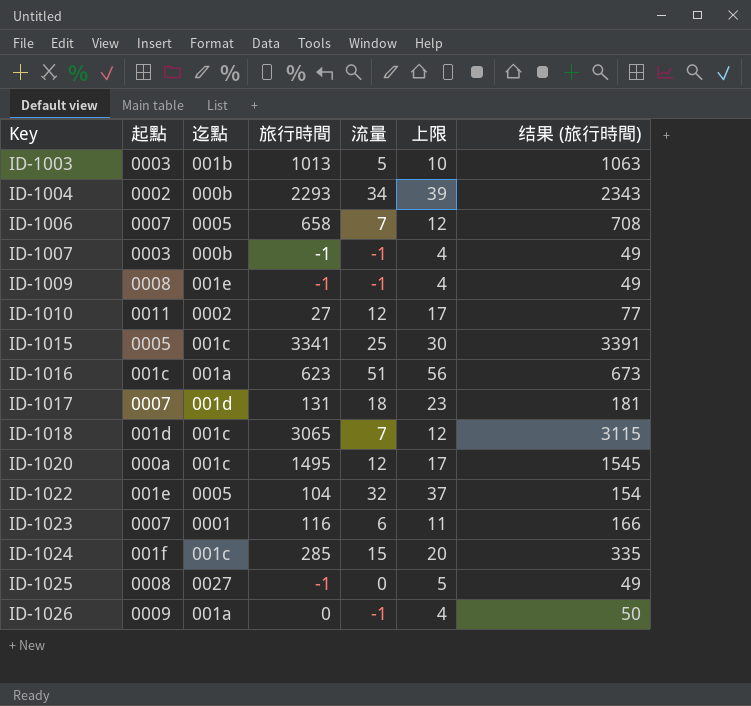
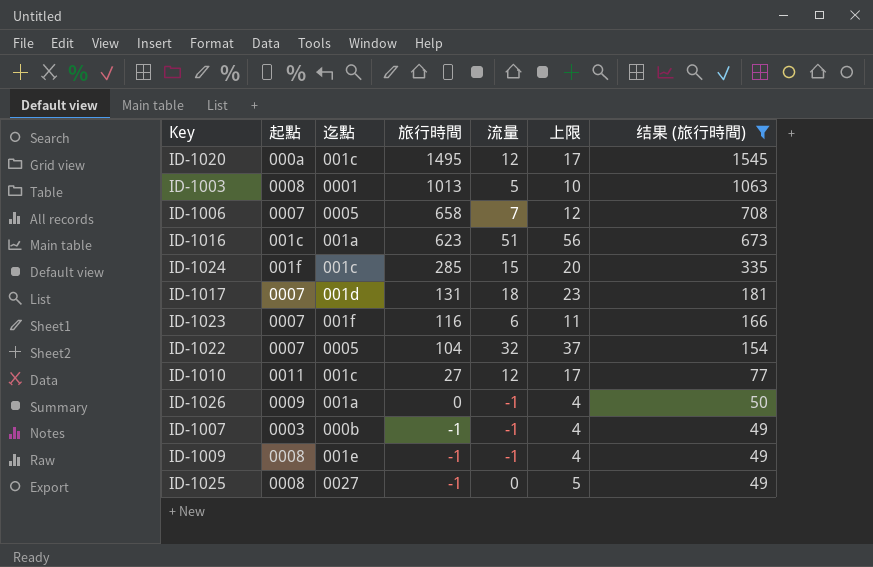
filter: none -> 结果 (旅行時間) <= 1545
row order: Key ascending -> 旅行時間 descending
ID-1003 | 起點: 0003 -> 0008
ID-1003 | 迄點: 001b -> 0001
ID-1023 | 迄點: 0001 -> 001f
ID-1022 | 起點: 001e -> 0007
ID-1010 | 迄點: 0002 -> 001c

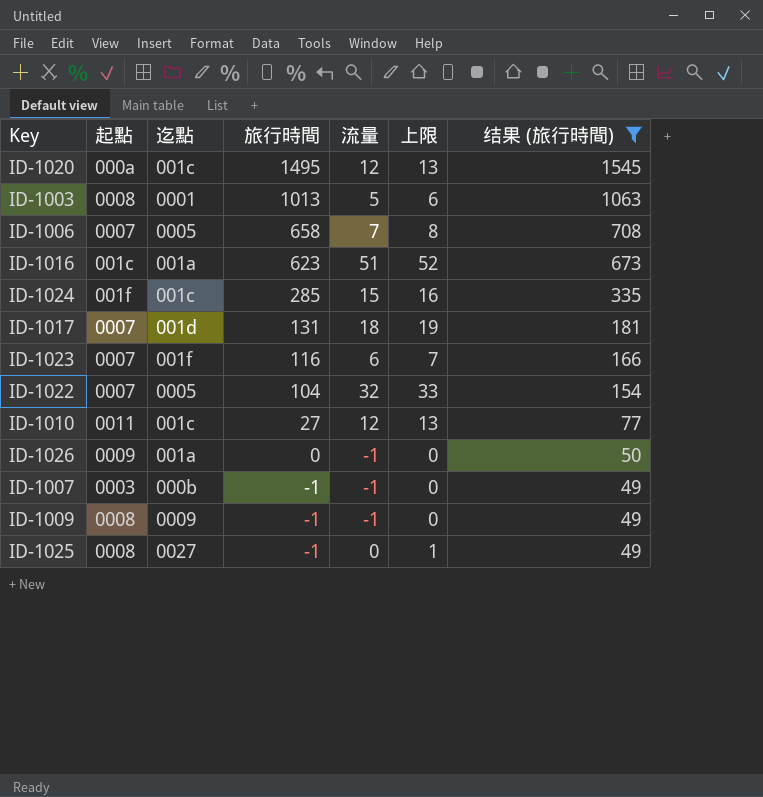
column 上限 | formula: [流量] + 5 -> [流量] + 1
ID-1009 | 迄點: 001e -> 0009

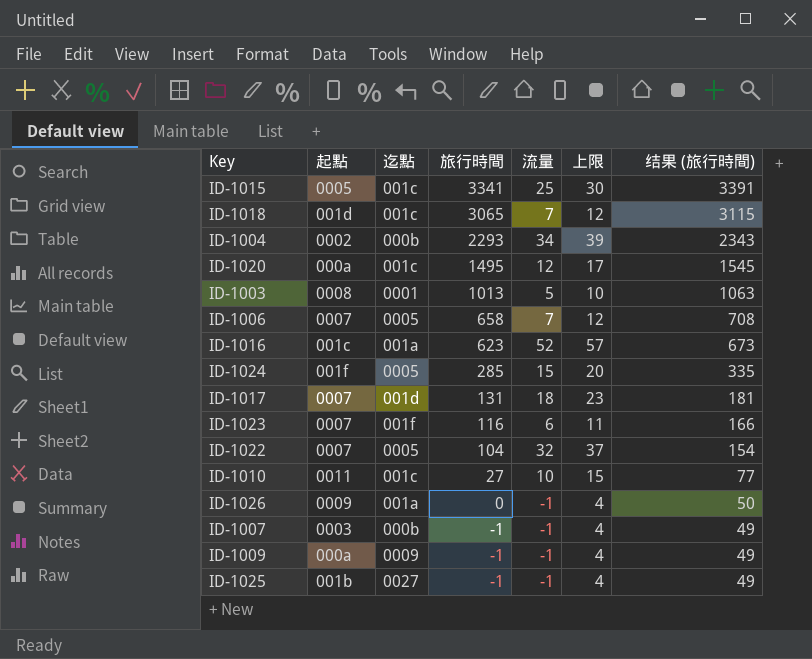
filter: 结果 (旅行時間) <= 1545 -> none
column 上限 | formula: [流量] + 1 -> [流量] + 5
ID-1016 | 流量: 51 -> 52
ID-1024 | 迄點: 001c -> 0005
ID-1010 | 流量: 12 -> 10
ID-1009 | 起點: 0008 -> 000a
ID-1025 | 起點: 0008 -> 001b
ID-1025 | 流量: 0 -> -1

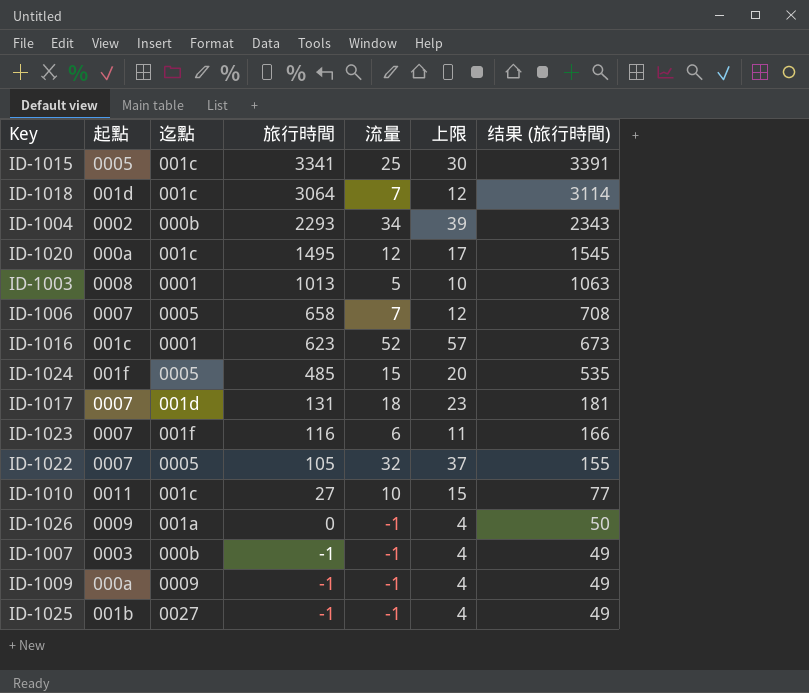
ID-1018 | 旅行時間: 3065 -> 3064
ID-1018 | 结果 (旅行時間): 3115 -> 3114
ID-1016 | 迄點: 001a -> 0001
ID-1024 | 旅行時間: 285 -> 485
ID-1024 | 结果 (旅行時間): 335 -> 535
ID-1022 | 旅行時間: 104 -> 105
ID-1022 | 结果 (旅行時間): 154 -> 155

